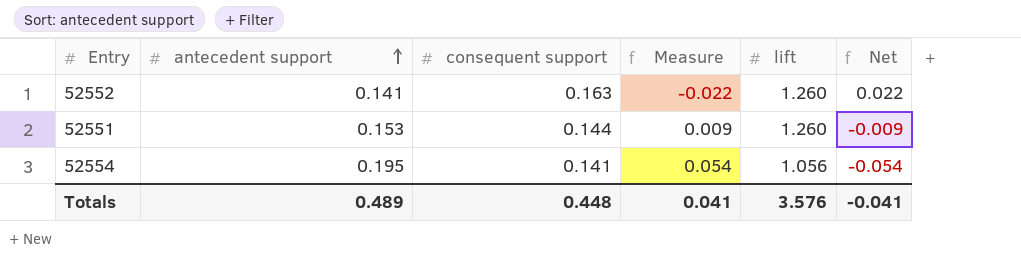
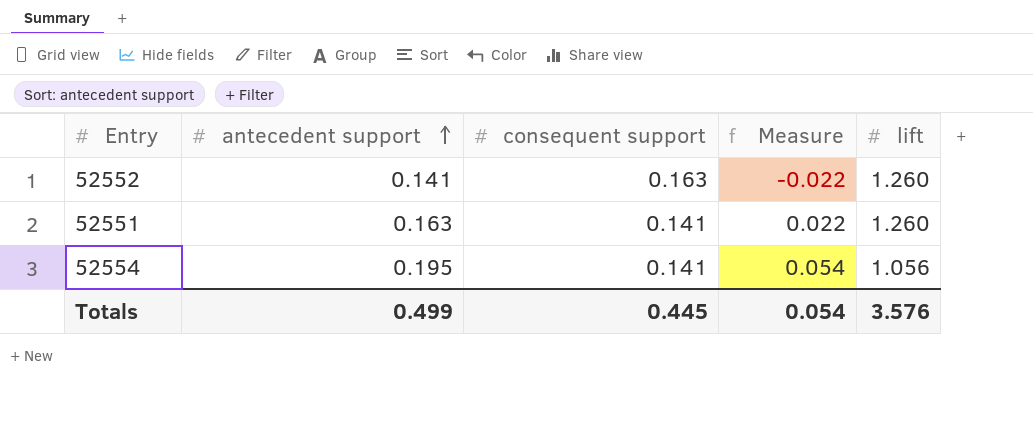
column Net | formula: [consequent support] - [antecedent support] -> none
52551 | antecedent support: 0.153 -> 0.163
52551 | consequent support: 0.144 -> 0.141
52551 | Measure: 0.009 -> 0.022
Totals | antecedent support: 0.489 -> 0.499
Totals | consequent support: 0.448 -> 0.445
Totals | Measure: 0.041 -> 0.054

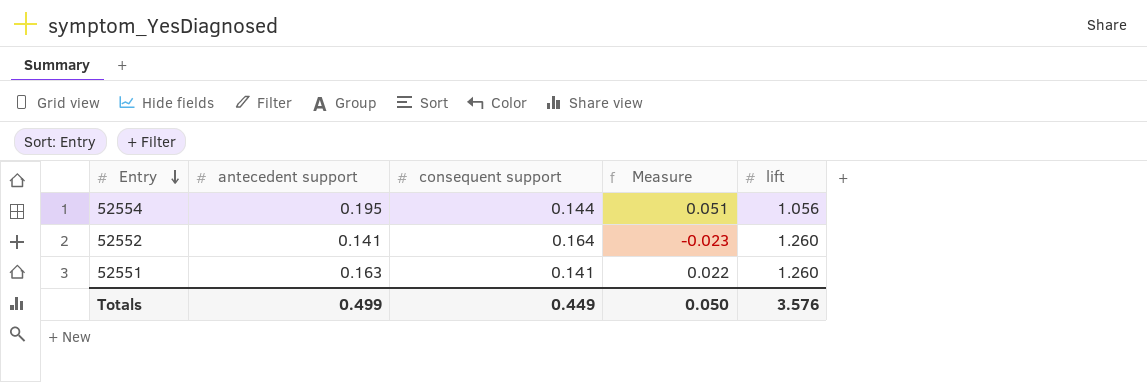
row order: antecedent support ascending -> Entry descending
52554 | consequent support: 0.141 -> 0.144
52554 | Measure: 0.054 -> 0.051
52552 | consequent support: 0.163 -> 0.164
52552 | Measure: -0.022 -> -0.023
Totals | consequent support: 0.445 -> 0.449
Totals | Measure: 0.054 -> 0.050

